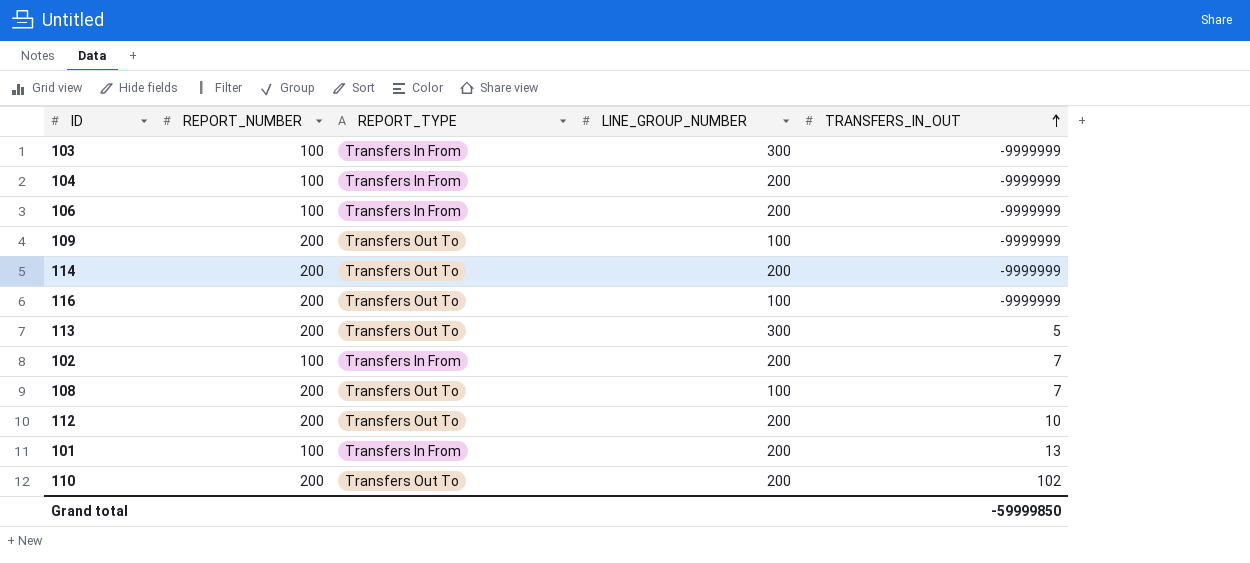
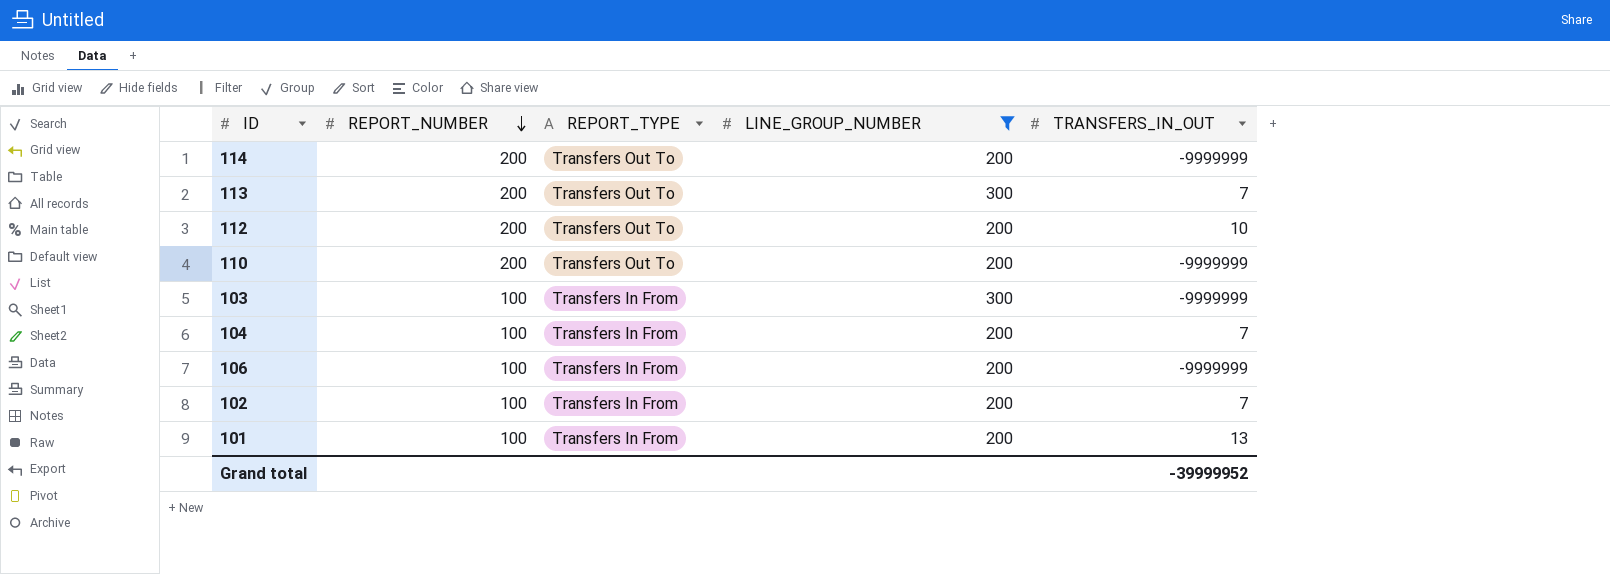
filter: none -> LINE_GROUP_NUMBER != 100
row order: TRANSFERS_IN_OUT ascending -> REPORT_NUMBER descending
113 | TRANSFERS_IN_OUT: 5 -> 7
110 | TRANSFERS_IN_OUT: 102 -> -9999999
104 | TRANSFERS_IN_OUT: -9999999 -> 7
Grand total | TRANSFERS_IN_OUT: -59999850 -> -39999952

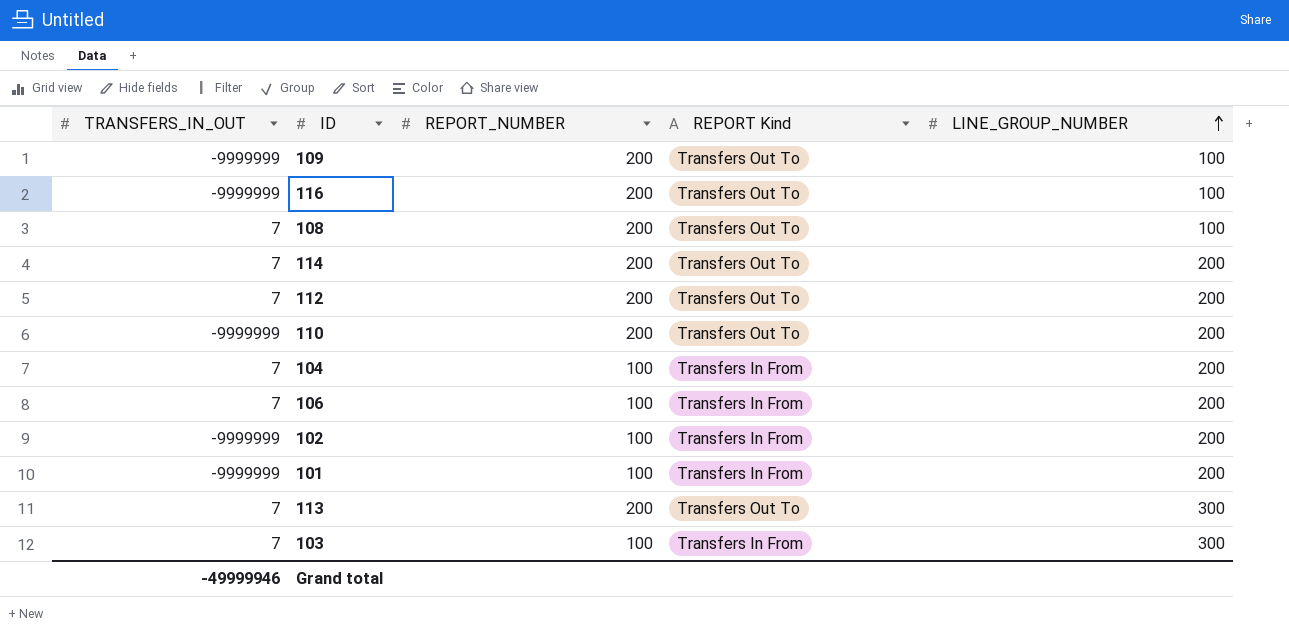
filter: LINE_GROUP_NUMBER != 100 -> none
row order: REPORT_NUMBER descending -> LINE_GROUP_NUMBER ascending
column TRANSFERS_IN_OUT | position: 5 -> 1
column name: REPORT_TYPE -> REPORT Kind
114 | TRANSFERS_IN_OUT: -9999999 -> 7
112 | TRANSFERS_IN_OUT: 10 -> 7
106 | TRANSFERS_IN_OUT: -9999999 -> 7
102 | TRANSFERS_IN_OUT: 7 -> -9999999
101 | TRANSFERS_IN_OUT: 13 -> -9999999
103 | TRANSFERS_IN_OUT: -9999999 -> 7
Grand total | TRANSFERS_IN_OUT: -39999952 -> -49999946

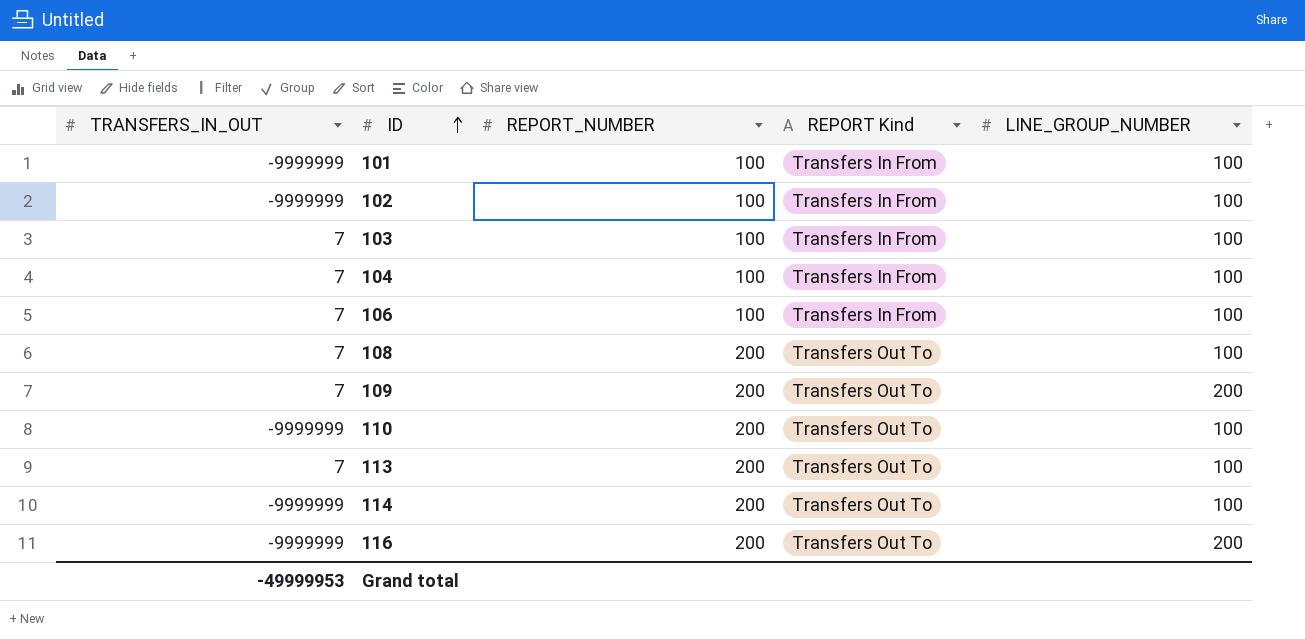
row order: LINE_GROUP_NUMBER ascending -> ID ascending
row 112: 7 | 200 | Transfers Out To | 200 -> none
101 | LINE_GROUP_NUMBER: 200 -> 100
102 | LINE_GROUP_NUMBER: 200 -> 100
103 | LINE_GROUP_NUMBER: 300 -> 100
104 | LINE_GROUP_NUMBER: 200 -> 100
106 | LINE_GROUP_NUMBER: 200 -> 100
109 | TRANSFERS_IN_OUT: -9999999 -> 7
109 | LINE_GROUP_NUMBER: 100 -> 200
110 | LINE_GROUP_NUMBER: 200 -> 100
113 | LINE_GROUP_NUMBER: 300 -> 100
114 | TRANSFERS_IN_OUT: 7 -> -9999999
114 | LINE_GROUP_NUMBER: 200 -> 100
116 | LINE_GROUP_NUMBER: 100 -> 200
Grand total | TRANSFERS_IN_OUT: -49999946 -> -49999953

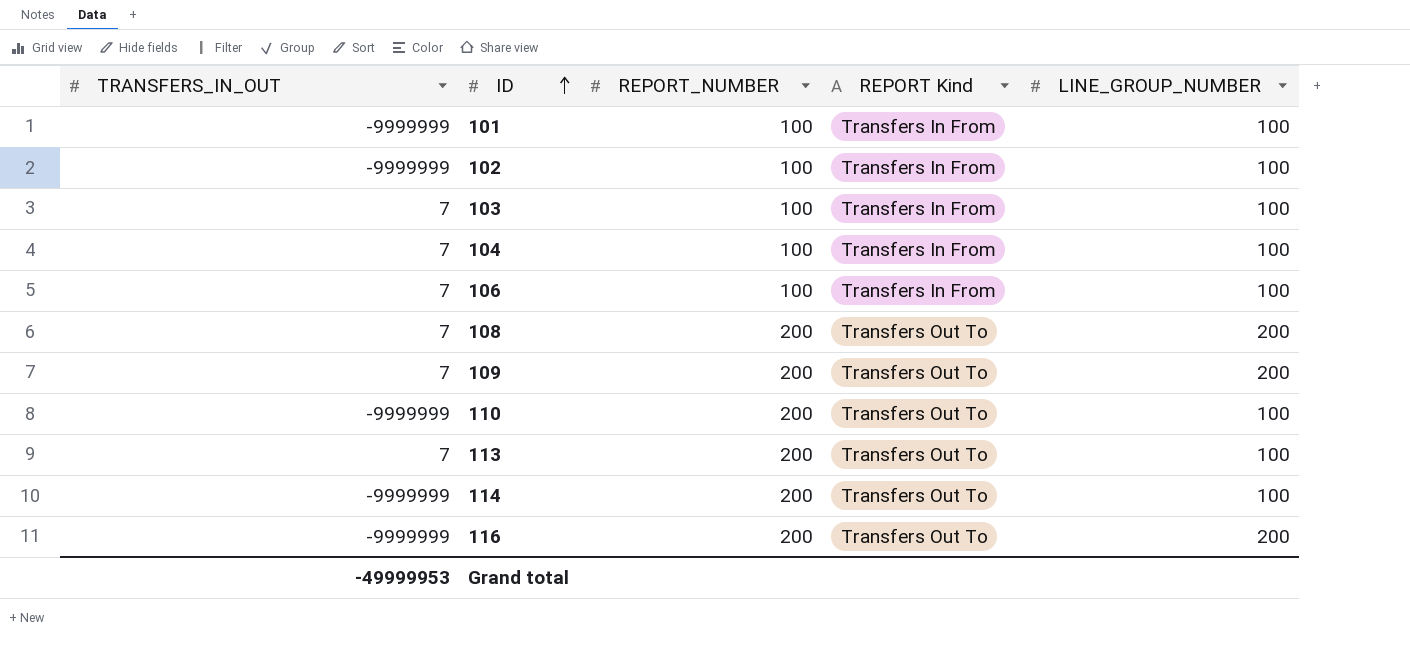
108 | LINE_GROUP_NUMBER: 100 -> 200

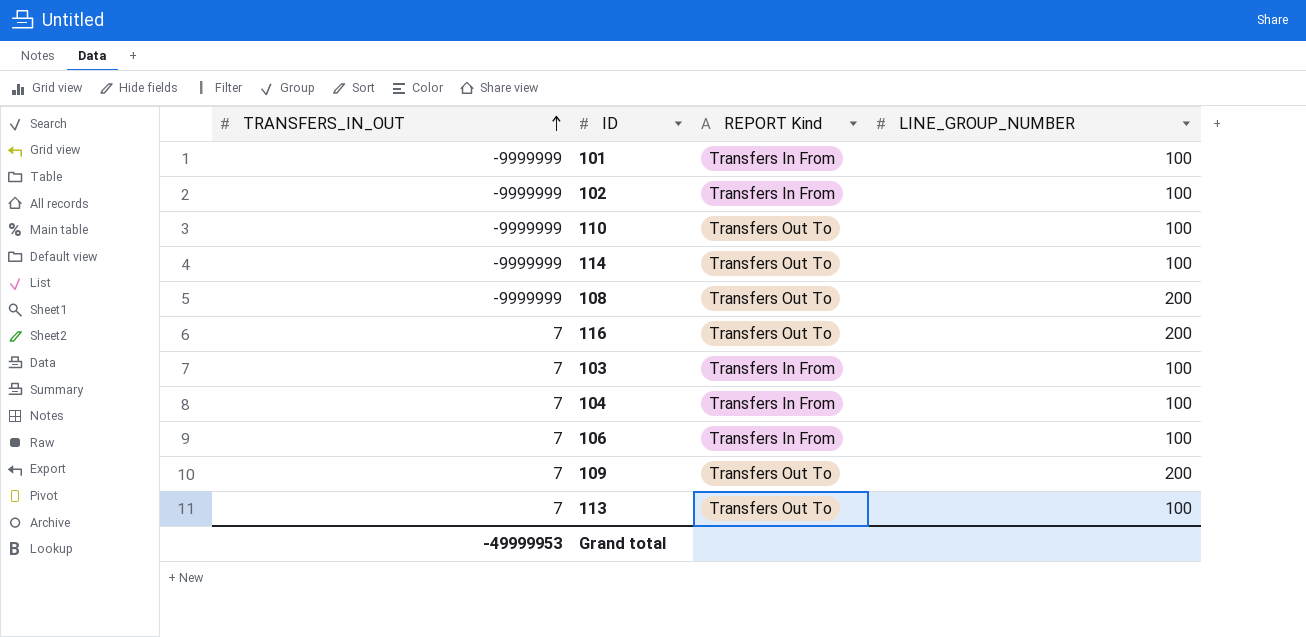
row order: ID ascending -> TRANSFERS_IN_OUT ascending
column REPORT_NUMBER | position: 3 -> none
108 | TRANSFERS_IN_OUT: 7 -> -9999999
116 | TRANSFERS_IN_OUT: -9999999 -> 7

